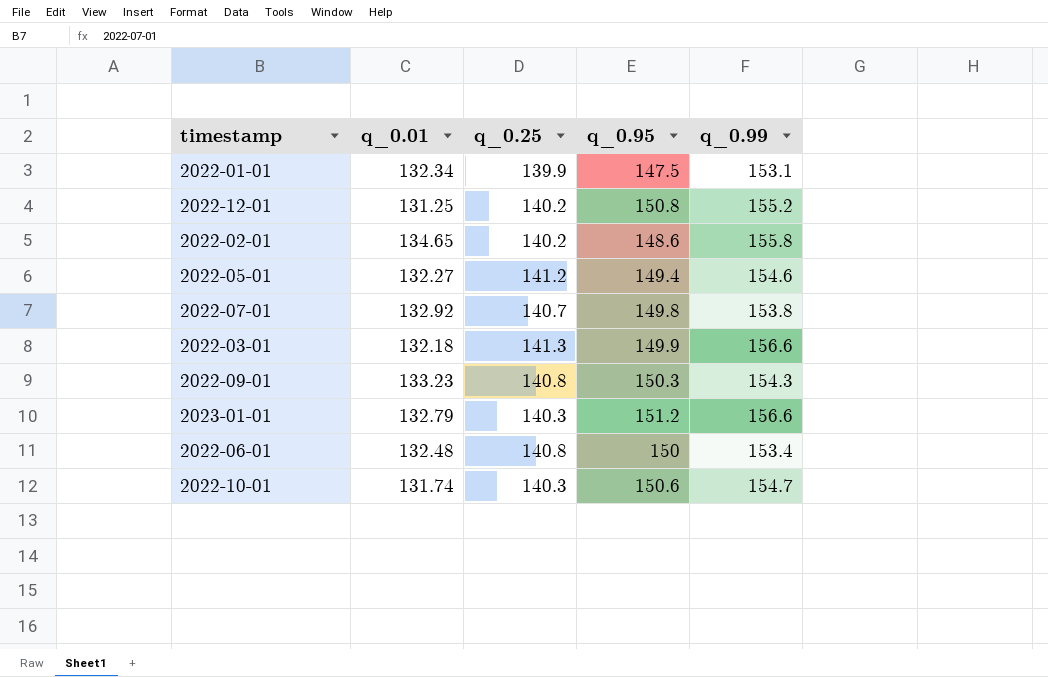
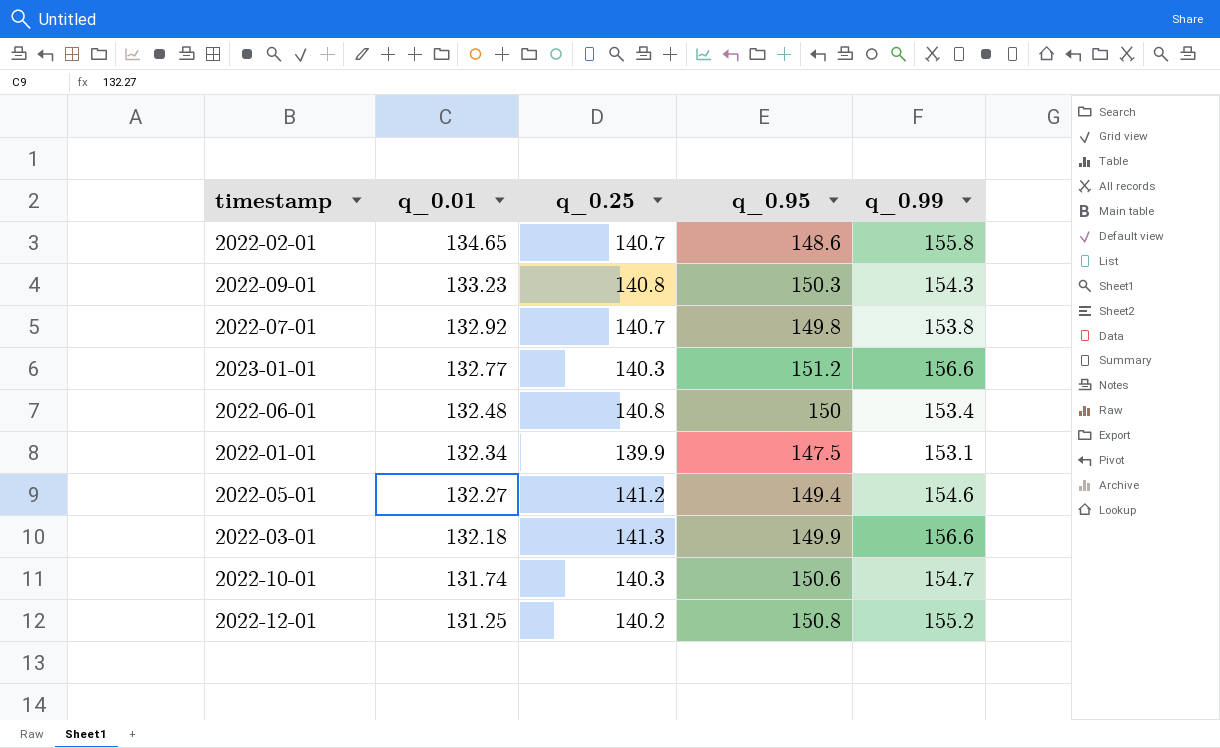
row order: none -> q_0.01 descending
2022-02-01 | q_0.25: 140.2 -> 140.7
2023-01-01 | q_0.01: 132.79 -> 132.77

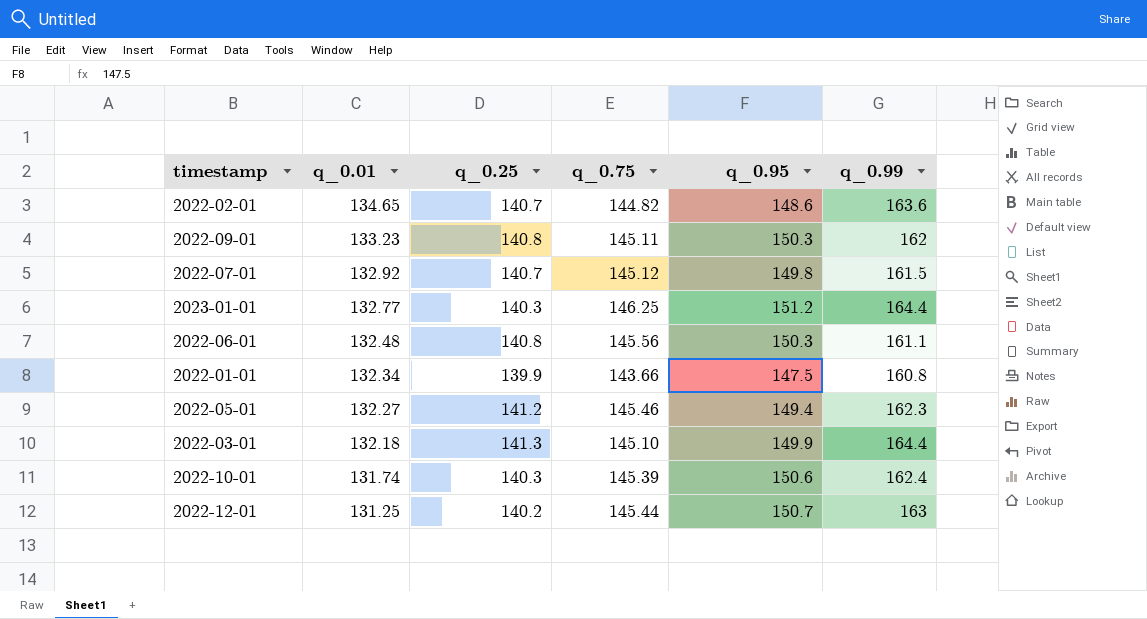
column q_0.75 | position: none -> 4
2022-02-01 | q_0.99: 155.8 -> 163.6
2022-09-01 | q_0.99: 154.3 -> 162
2022-07-01 | q_0.99: 153.8 -> 161.5
2023-01-01 | q_0.99: 156.6 -> 164.4
2022-06-01 | q_0.95: 150 -> 150.3
2022-06-01 | q_0.99: 153.4 -> 161.1
2022-01-01 | q_0.99: 153.1 -> 160.8
2022-05-01 | q_0.99: 154.6 -> 162.3
2022-03-01 | q_0.99: 156.6 -> 164.4
2022-10-01 | q_0.99: 154.7 -> 162.4
2022-12-01 | q_0.95: 150.8 -> 150.7
2022-12-01 | q_0.99: 155.2 -> 163

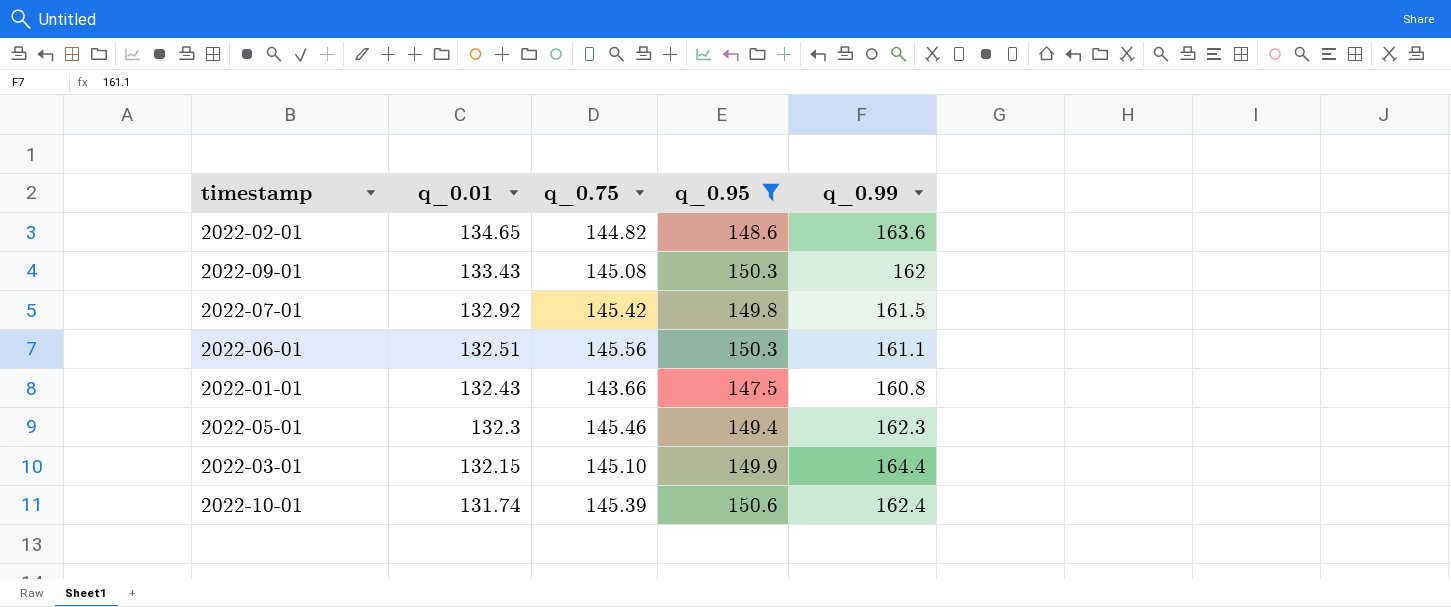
filter: none -> q_0.95 <= 150.6
column q_0.25 | position: 3 -> none
2022-09-01 | q_0.01: 133.23 -> 133.43
2022-09-01 | q_0.75: 145.11 -> 145.08
2022-07-01 | q_0.75: 145.12 -> 145.42
2022-06-01 | q_0.01: 132.48 -> 132.51
2022-01-01 | q_0.01: 132.34 -> 132.43
2022-05-01 | q_0.01: 132.27 -> 132.3
2022-03-01 | q_0.01: 132.18 -> 132.15

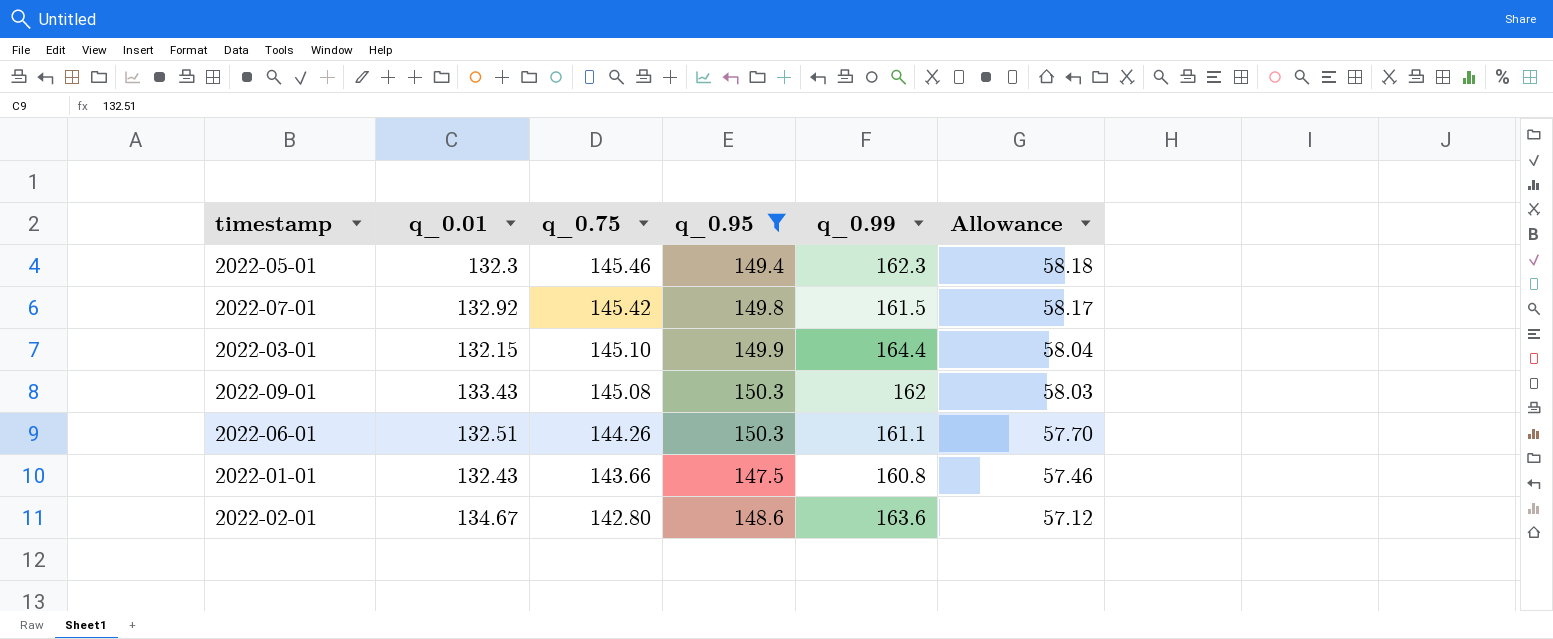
row order: q_0.01 descending -> q_0.75 descending
column Allowance | formula: none -> [q_0.75] * 0.4
row 2022-10-01: 131.74 | 145.39 | 150.6 | 162.4 -> none
2022-06-01 | q_0.75: 145.56 -> 144.26
2022-02-01 | q_0.01: 134.65 -> 134.67
2022-02-01 | q_0.75: 144.82 -> 142.80

